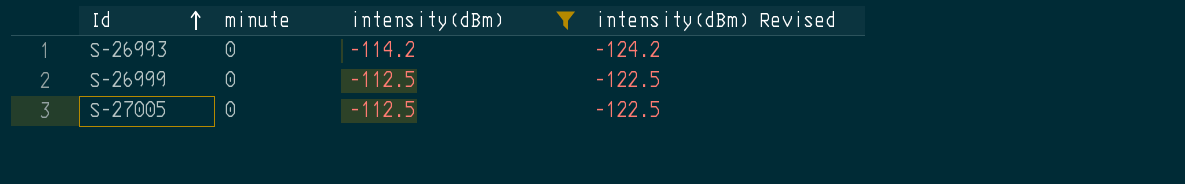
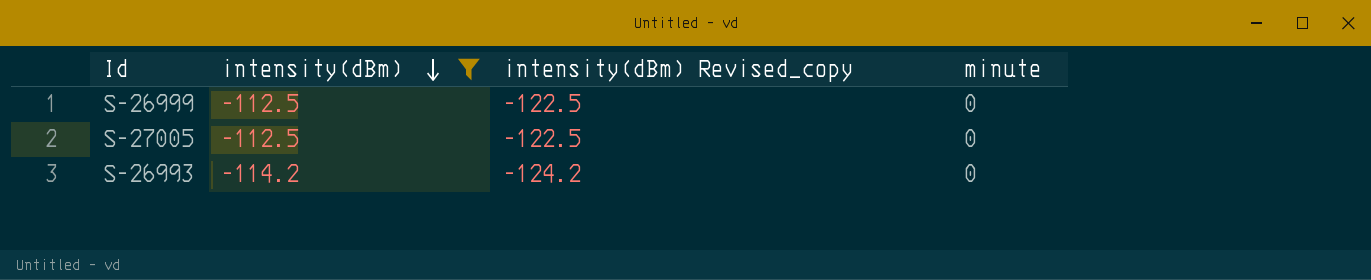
row order: Id ascending -> intensity(dBm) descending
column name: intensity(dBm) Revised -> intensity(dBm) Revised_copy
column minute | position: 2 -> 4

